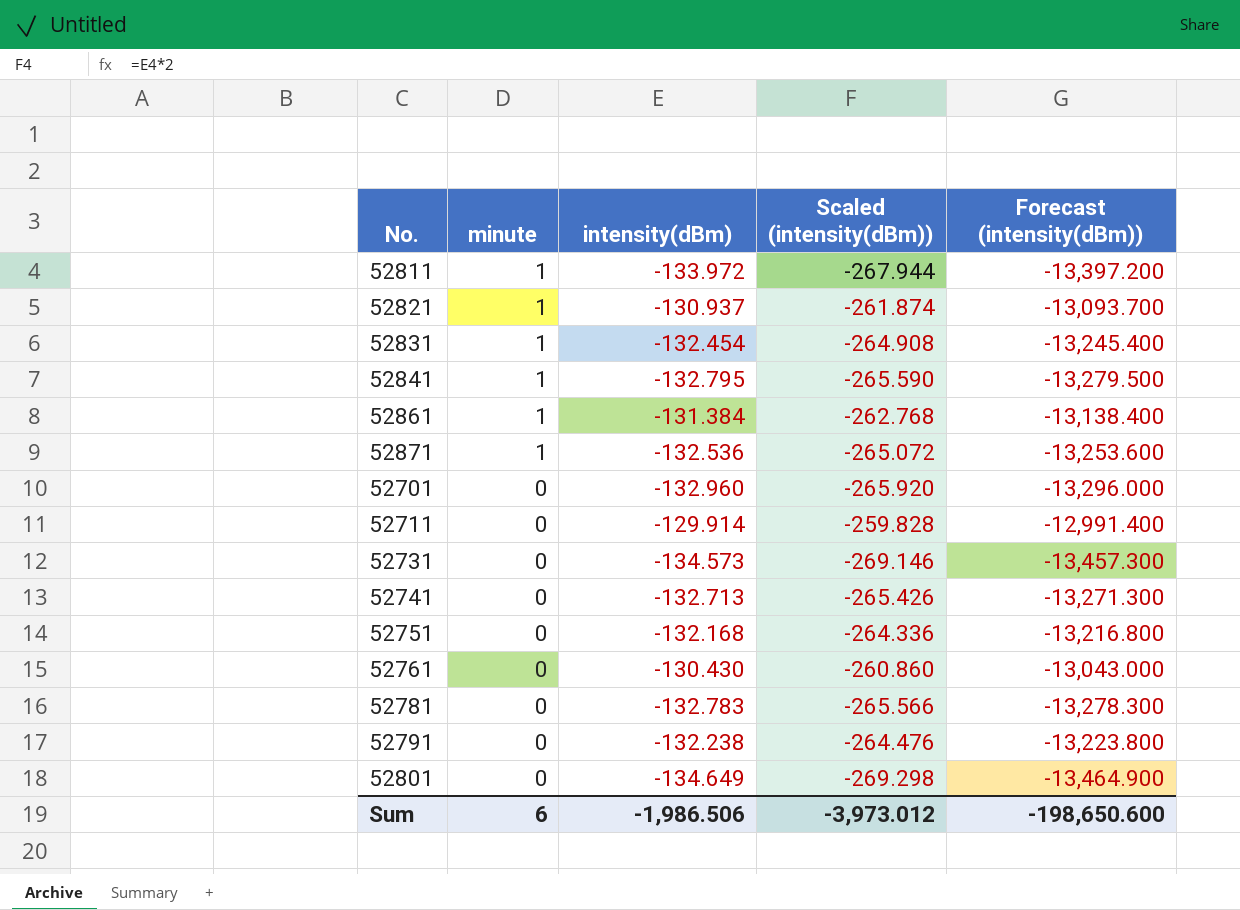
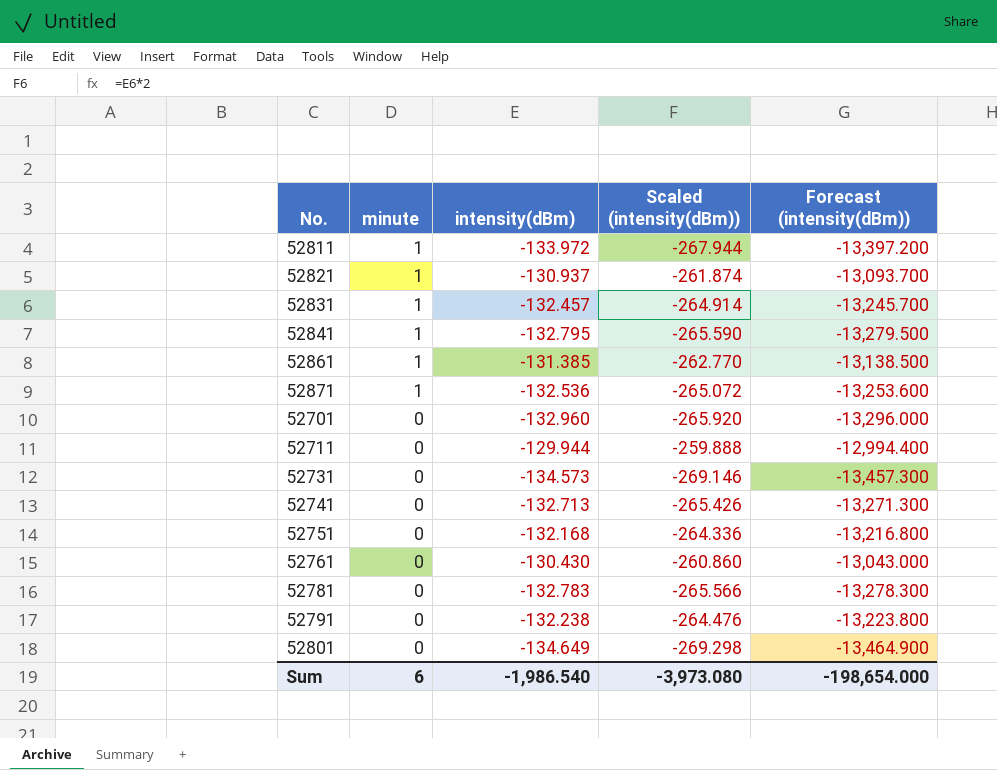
52831 | intensity(dBm): -132.454 -> -132.457
52831 | Scaled (intensity(dBm)): -264.908 -> -264.914
52831 | Forecast (intensity(dBm)): -13,245.400 -> -13,245.700
52861 | intensity(dBm): -131.384 -> -131.385
52861 | Scaled (intensity(dBm)): -262.768 -> -262.770
52861 | Forecast (intensity(dBm)): -13,138.400 -> -13,138.500
52711 | intensity(dBm): -129.914 -> -129.944
52711 | Scaled (intensity(dBm)): -259.828 -> -259.888
52711 | Forecast (intensity(dBm)): -12,991.400 -> -12,994.400
Sum | intensity(dBm): -1,986.506 -> -1,986.540
Sum | Scaled (intensity(dBm)): -3,973.012 -> -3,973.080
Sum | Forecast (intensity(dBm)): -198,650.600 -> -198,654.000

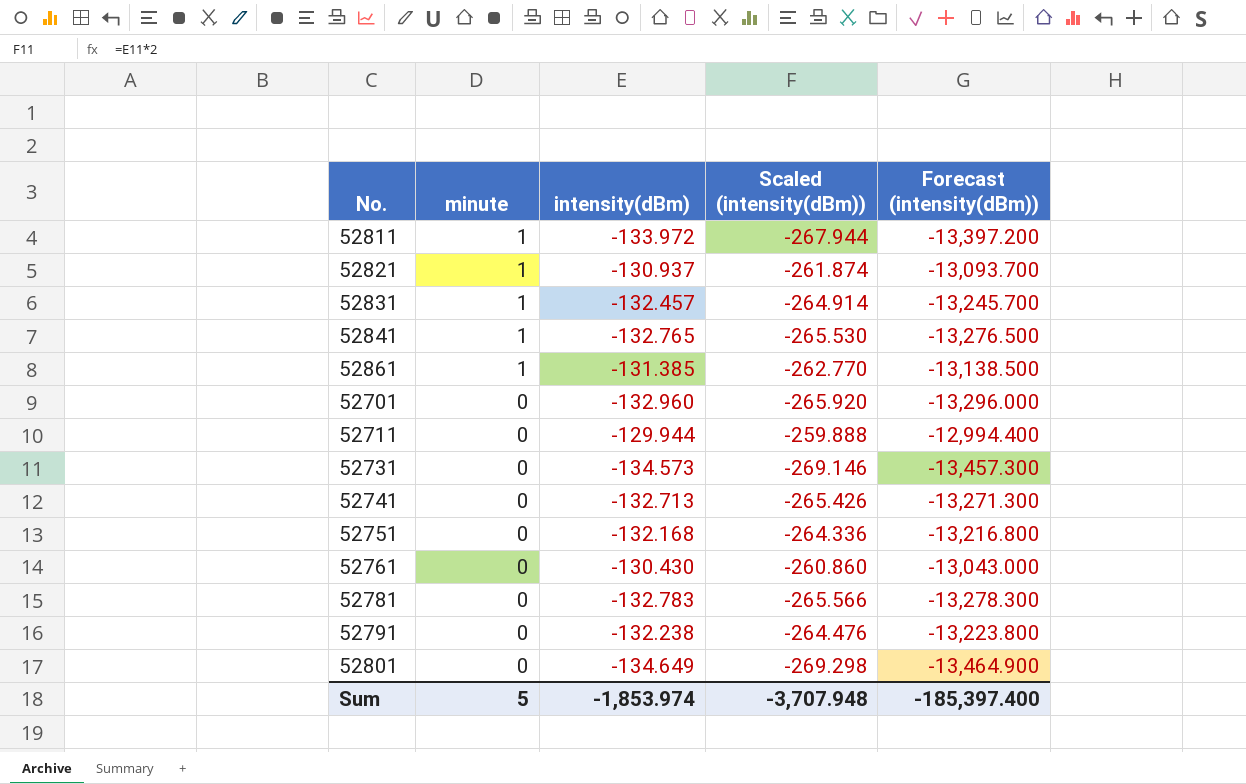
row 52871: 1 | -132.536 | -265.072 | -13,253.600 -> none
52841 | intensity(dBm): -132.795 -> -132.765
52841 | Scaled (intensity(dBm)): -265.590 -> -265.530
52841 | Forecast (intensity(dBm)): -13,279.500 -> -13,276.500
Sum | minute: 6 -> 5
Sum | intensity(dBm): -1,986.540 -> -1,853.974
Sum | Scaled (intensity(dBm)): -3,973.080 -> -3,707.948
Sum | Forecast (intensity(dBm)): -198,654.000 -> -185,397.400

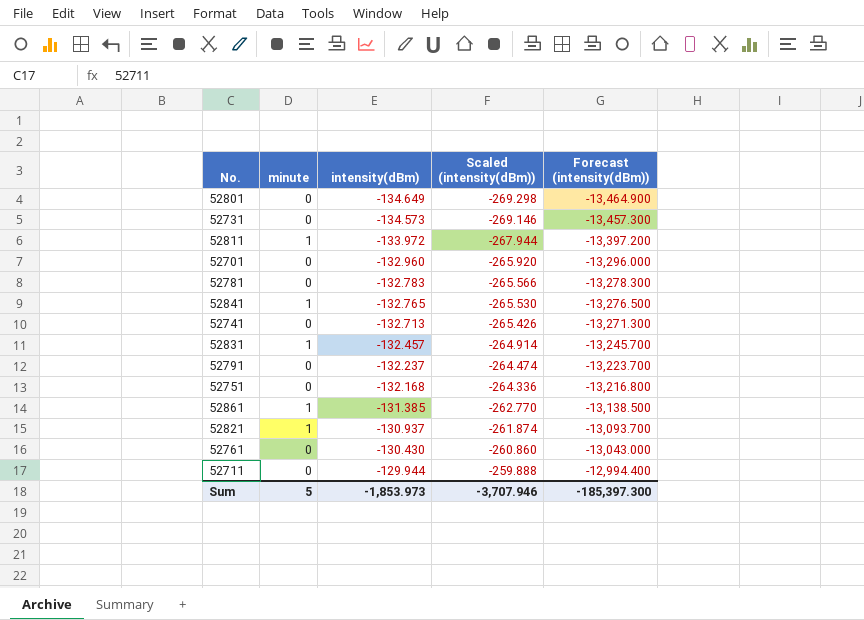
row order: minute descending -> intensity(dBm) ascending
52791 | intensity(dBm): -132.238 -> -132.237
52791 | Scaled (intensity(dBm)): -264.476 -> -264.474
52791 | Forecast (intensity(dBm)): -13,223.800 -> -13,223.700
Sum | intensity(dBm): -1,853.974 -> -1,853.973
Sum | Scaled (intensity(dBm)): -3,707.948 -> -3,707.946
Sum | Forecast (intensity(dBm)): -185,397.400 -> -185,397.300

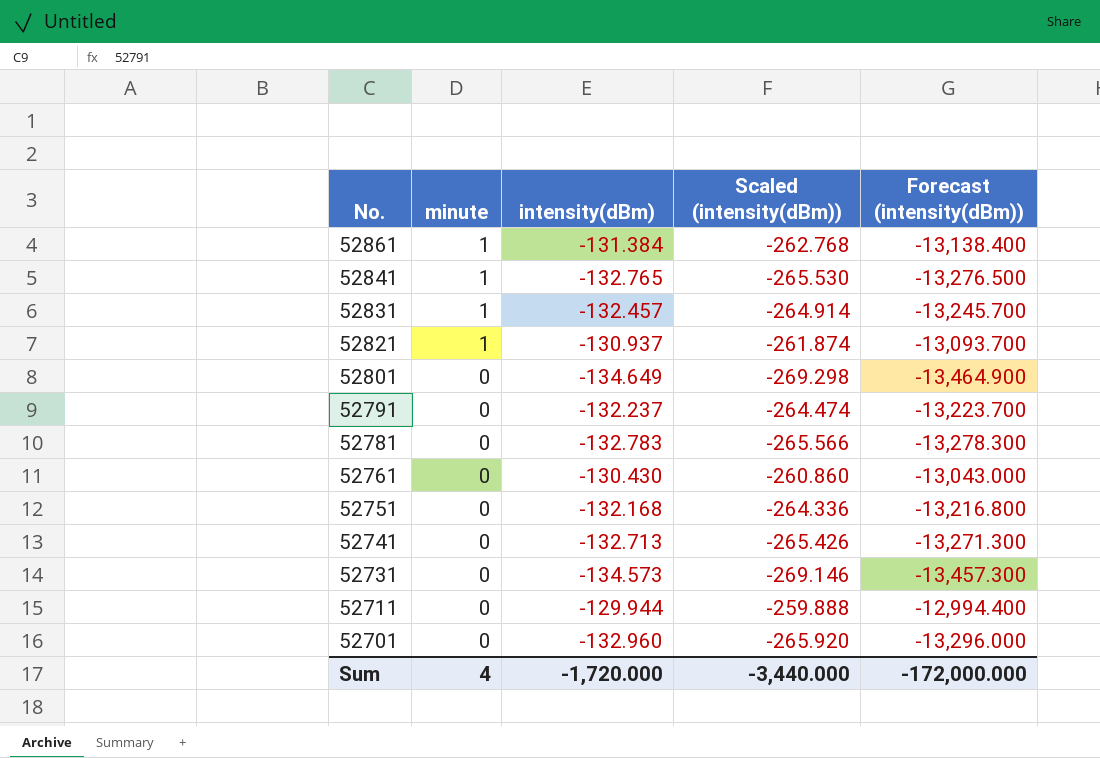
row order: intensity(dBm) ascending -> No. descending
row 52811: 1 | -133.972 | -267.944 | -13,397.200 -> none
52861 | intensity(dBm): -131.385 -> -131.384
52861 | Scaled (intensity(dBm)): -262.770 -> -262.768
52861 | Forecast (intensity(dBm)): -13,138.500 -> -13,138.400
Sum | minute: 5 -> 4
Sum | intensity(dBm): -1,853.973 -> -1,720.000
Sum | Scaled (intensity(dBm)): -3,707.946 -> -3,440.000
Sum | Forecast (intensity(dBm)): -185,397.300 -> -172,000.000

